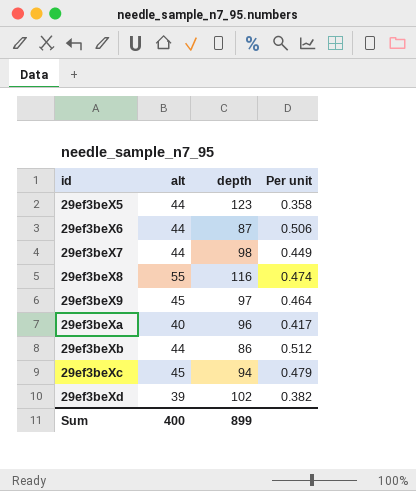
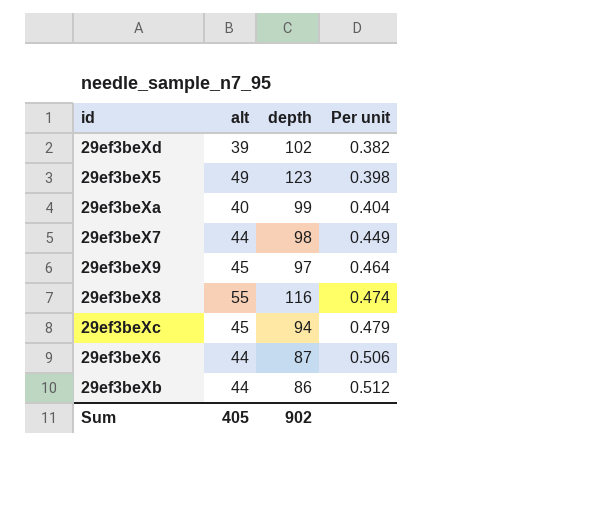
row order: id ascending -> Per unit ascending
29ef3beX5 | alt: 44 -> 49
29ef3beX5 | Per unit: 0.358 -> 0.398
29ef3beXa | depth: 96 -> 99
29ef3beXa | Per unit: 0.417 -> 0.404
Sum | alt: 400 -> 405
Sum | depth: 899 -> 902

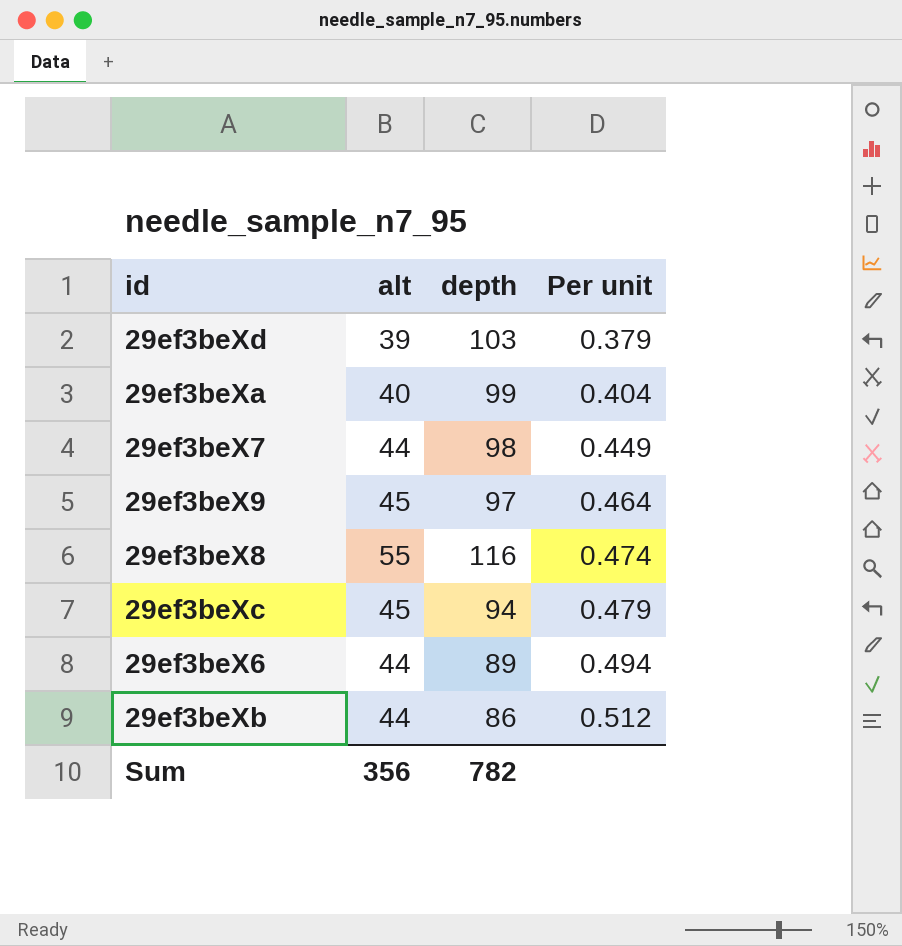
row 29ef3beX5: 49 | 123 | 0.398 -> none
29ef3beXd | depth: 102 -> 103
29ef3beXd | Per unit: 0.382 -> 0.379
29ef3beX6 | depth: 87 -> 89
29ef3beX6 | Per unit: 0.506 -> 0.494
Sum | alt: 405 -> 356
Sum | depth: 902 -> 782

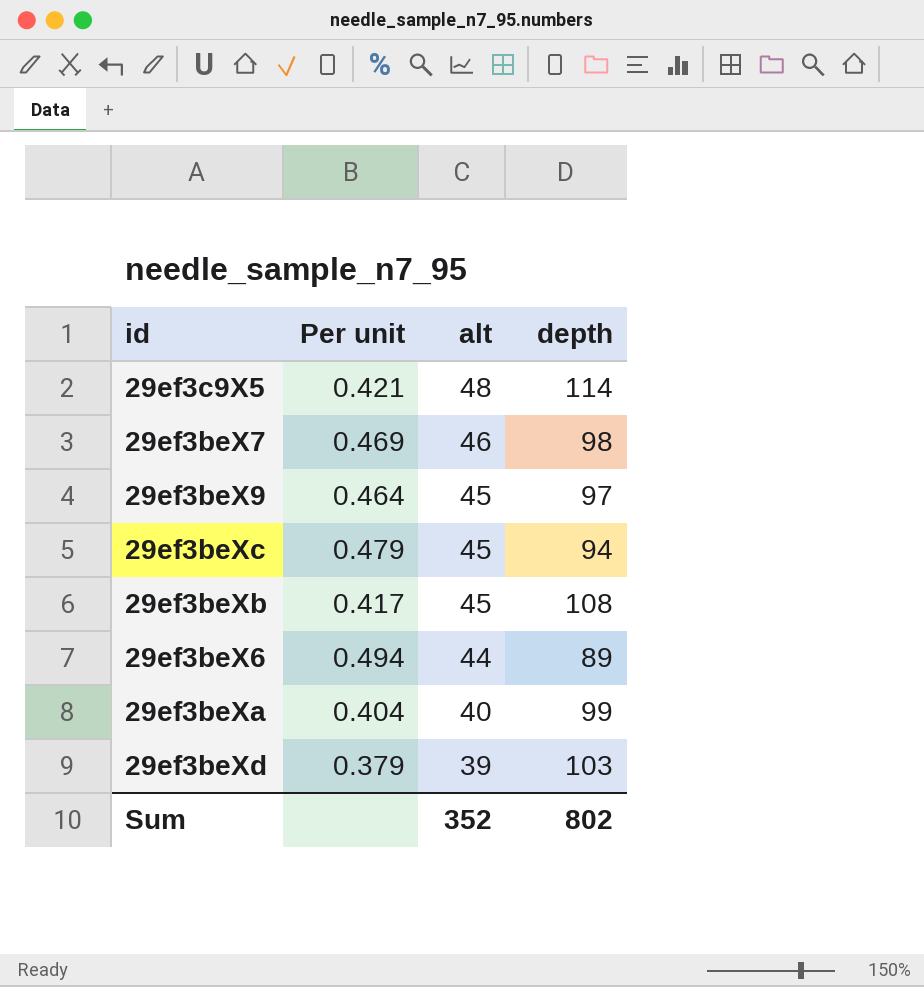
row order: Per unit ascending -> alt descending
column Per unit | position: 4 -> 2
row 29ef3beX8: 55 | 116 | 0.474 -> none
row 29ef3c9X5: none -> 0.421 | 48 | 114
29ef3beX7 | Per unit: 0.449 -> 0.469
29ef3beX7 | alt: 44 -> 46
29ef3beXb | Per unit: 0.512 -> 0.417
29ef3beXb | alt: 44 -> 45
29ef3beXb | depth: 86 -> 108
Sum | alt: 356 -> 352
Sum | depth: 782 -> 802

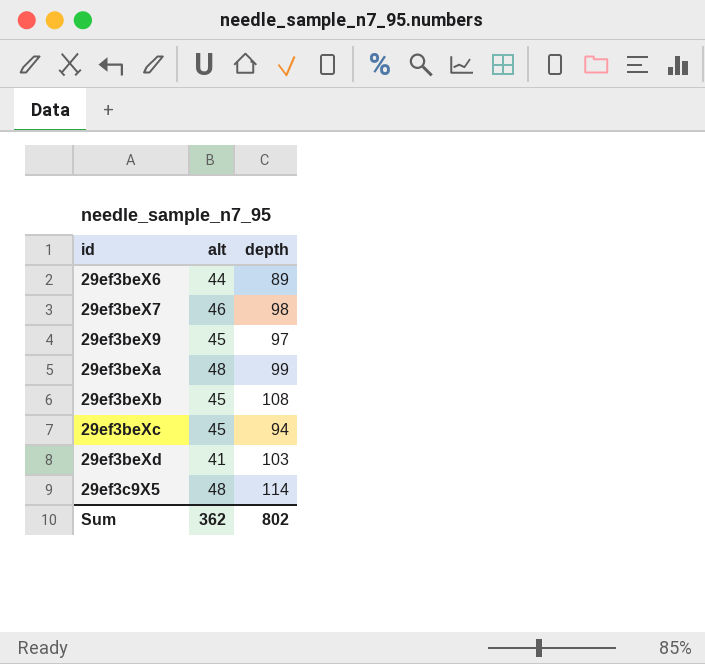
row order: alt descending -> id ascending
column Per unit | formula: [alt] / [depth] -> none
29ef3beXa | alt: 40 -> 48
29ef3beXd | alt: 39 -> 41
Sum | alt: 352 -> 362

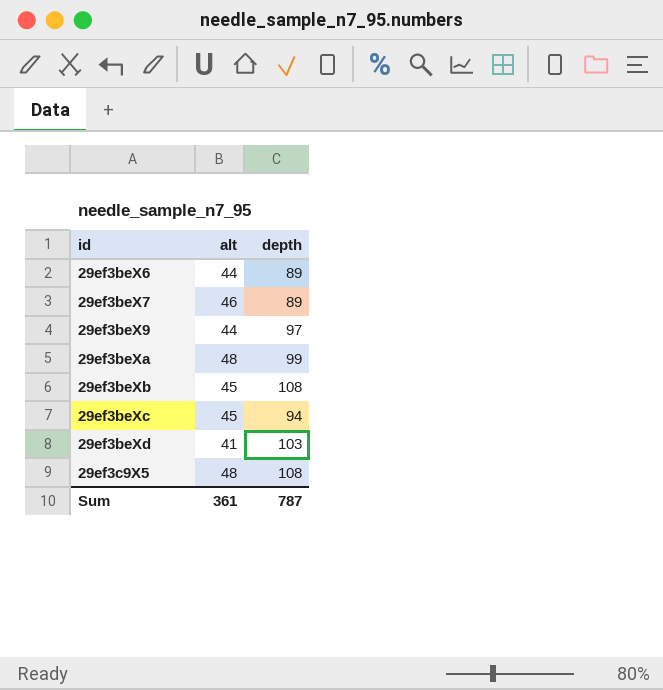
29ef3beX7 | depth: 98 -> 89
29ef3beX9 | alt: 45 -> 44
29ef3c9X5 | depth: 114 -> 108
Sum | alt: 362 -> 361
Sum | depth: 802 -> 787

